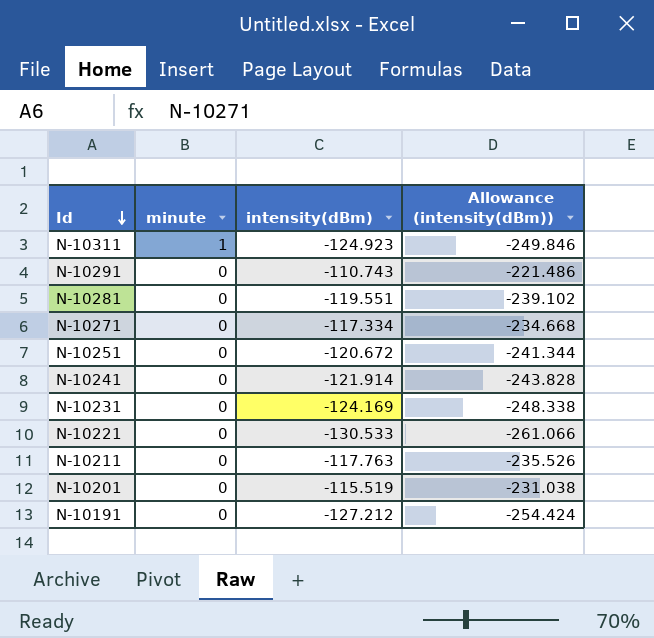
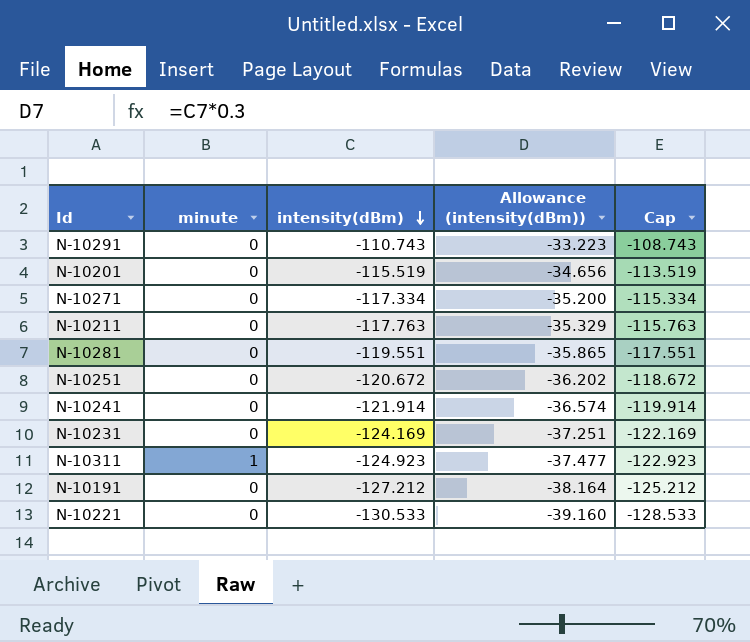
row order: Id descending -> intensity(dBm) descending
column Allowance (intensity(dBm)) | formula: [intensity(dBm)] * 2 -> [intensity(dBm)] * 0.3
column Cap | formula: none -> [intensity(dBm)] + 2

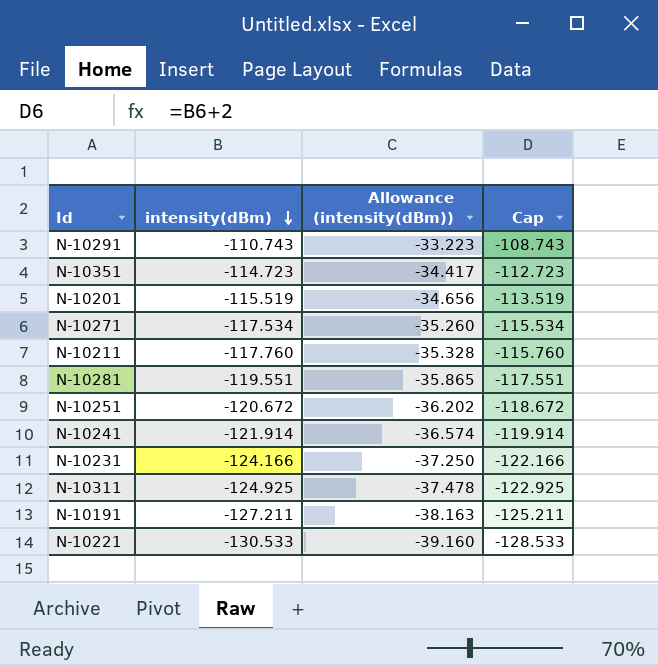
column minute | position: 2 -> none
row N-10351: none -> -114.723 | -34.417 | -112.723
N-10271 | intensity(dBm): -117.334 -> -117.534
N-10271 | Allowance (intensity(dBm)): -35.200 -> -35.260
N-10271 | Cap: -115.334 -> -115.534
N-10211 | intensity(dBm): -117.763 -> -117.760
N-10211 | Allowance (intensity(dBm)): -35.329 -> -35.328
N-10211 | Cap: -115.763 -> -115.760
N-10231 | intensity(dBm): -124.169 -> -124.166
N-10231 | Allowance (intensity(dBm)): -37.251 -> -37.250
N-10231 | Cap: -122.169 -> -122.166
N-10311 | intensity(dBm): -124.923 -> -124.925
N-10311 | Allowance (intensity(dBm)): -37.477 -> -37.478
N-10311 | Cap: -122.923 -> -122.925
N-10191 | intensity(dBm): -127.212 -> -127.211
N-10191 | Allowance (intensity(dBm)): -38.164 -> -38.163
N-10191 | Cap: -125.212 -> -125.211

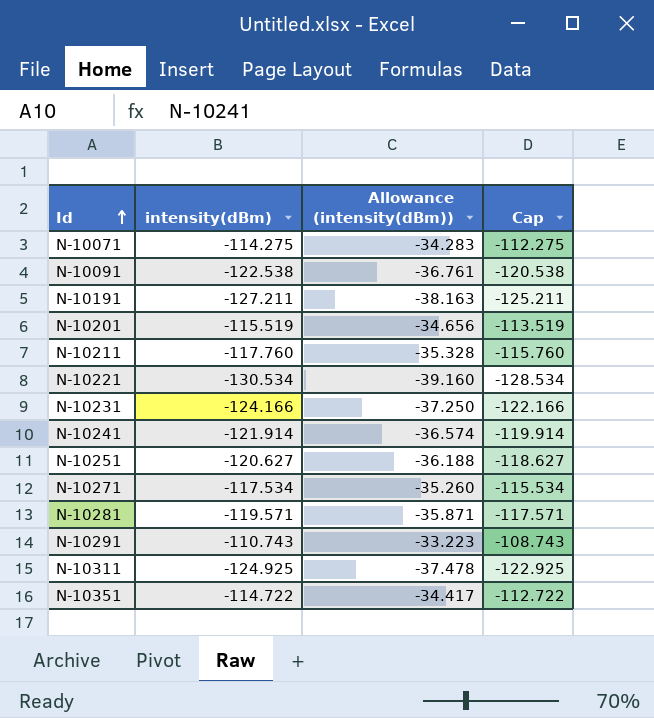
row order: intensity(dBm) descending -> Id ascending
row N-10071: none -> -114.275 | -34.283 | -112.275
row N-10091: none -> -122.538 | -36.761 | -120.538
N-10221 | intensity(dBm): -130.533 -> -130.534
N-10221 | Cap: -128.533 -> -128.534
N-10251 | intensity(dBm): -120.672 -> -120.627
N-10251 | Allowance (intensity(dBm)): -36.202 -> -36.188
N-10251 | Cap: -118.672 -> -118.627
N-10281 | intensity(dBm): -119.551 -> -119.571
N-10281 | Allowance (intensity(dBm)): -35.865 -> -35.871
N-10281 | Cap: -117.551 -> -117.571
N-10351 | intensity(dBm): -114.723 -> -114.722
N-10351 | Cap: -112.723 -> -112.722

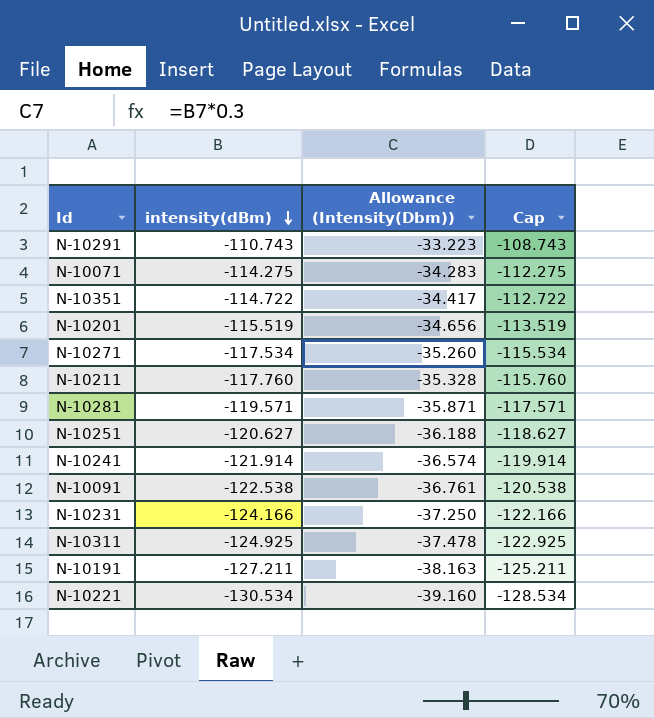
row order: Id ascending -> intensity(dBm) descending
column name: Allowance (intensity(dBm)) -> Allowance (Intensity(Dbm))

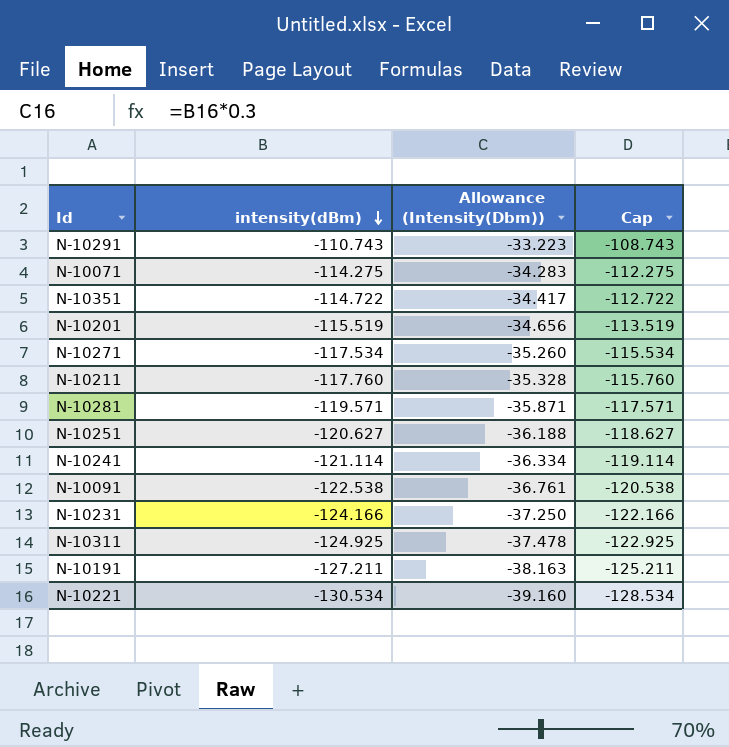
N-10241 | intensity(dBm): -121.914 -> -121.114
N-10241 | Allowance (Intensity(Dbm)): -36.574 -> -36.334
N-10241 | Cap: -119.914 -> -119.114

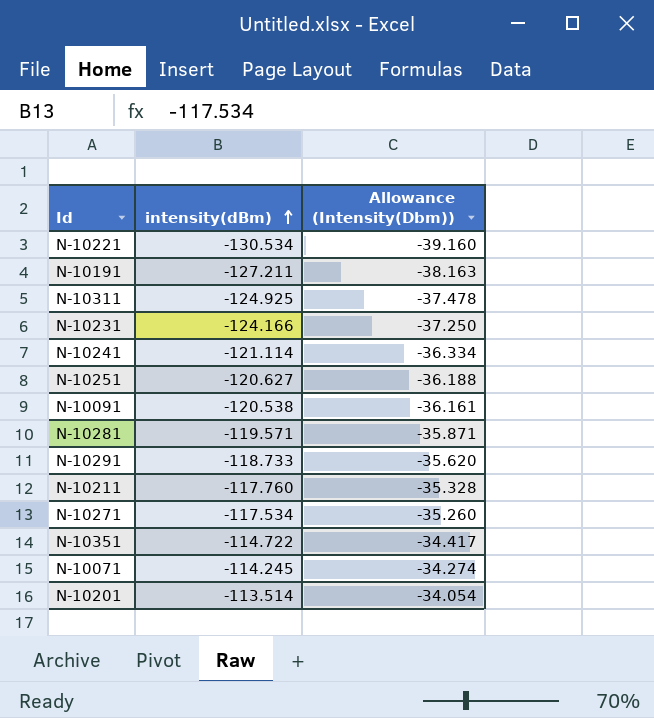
row order: intensity(dBm) descending -> intensity(dBm) ascending
column Cap | formula: [intensity(dBm)] + 2 -> none
N-10091 | intensity(dBm): -122.538 -> -120.538
N-10091 | Allowance (Intensity(Dbm)): -36.761 -> -36.161
N-10291 | intensity(dBm): -110.743 -> -118.733
N-10291 | Allowance (Intensity(Dbm)): -33.223 -> -35.620
N-10071 | intensity(dBm): -114.275 -> -114.245
N-10071 | Allowance (Intensity(Dbm)): -34.283 -> -34.274
N-10201 | intensity(dBm): -115.519 -> -113.514
N-10201 | Allowance (Intensity(Dbm)): -34.656 -> -34.054

